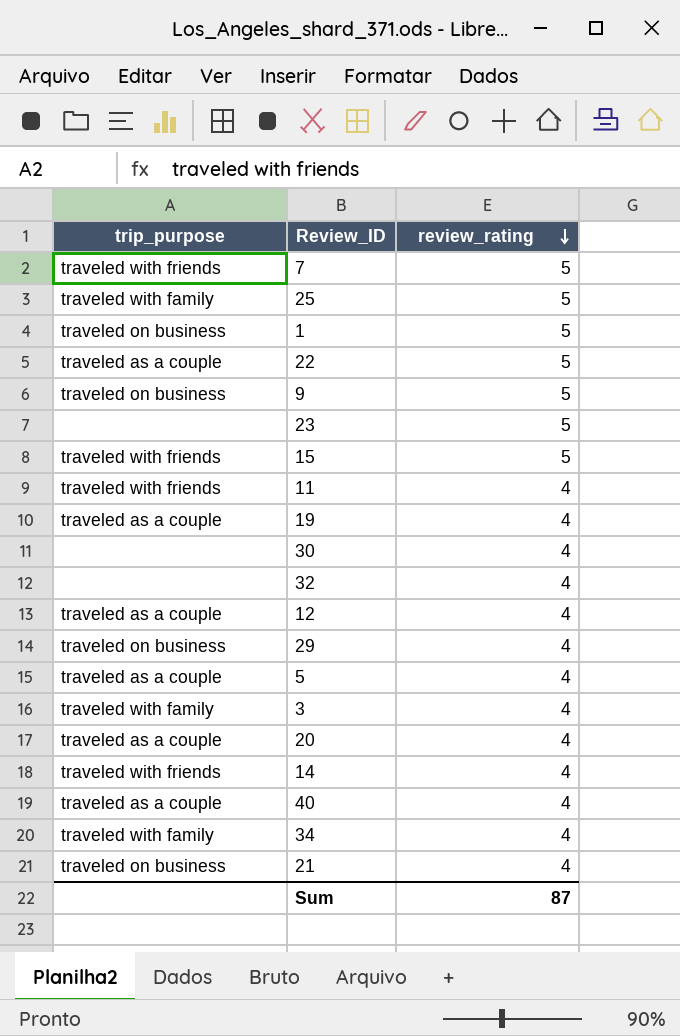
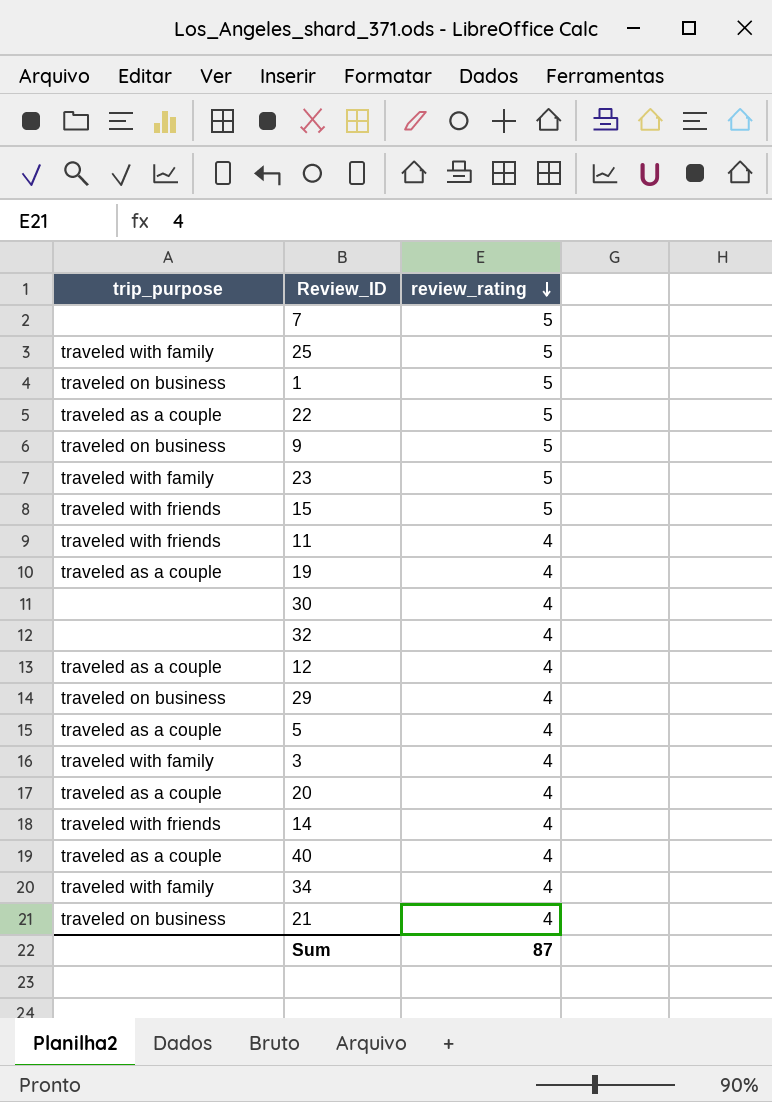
7 | trip_purpose: traveled with friends -> none
23 | trip_purpose: none -> traveled with family

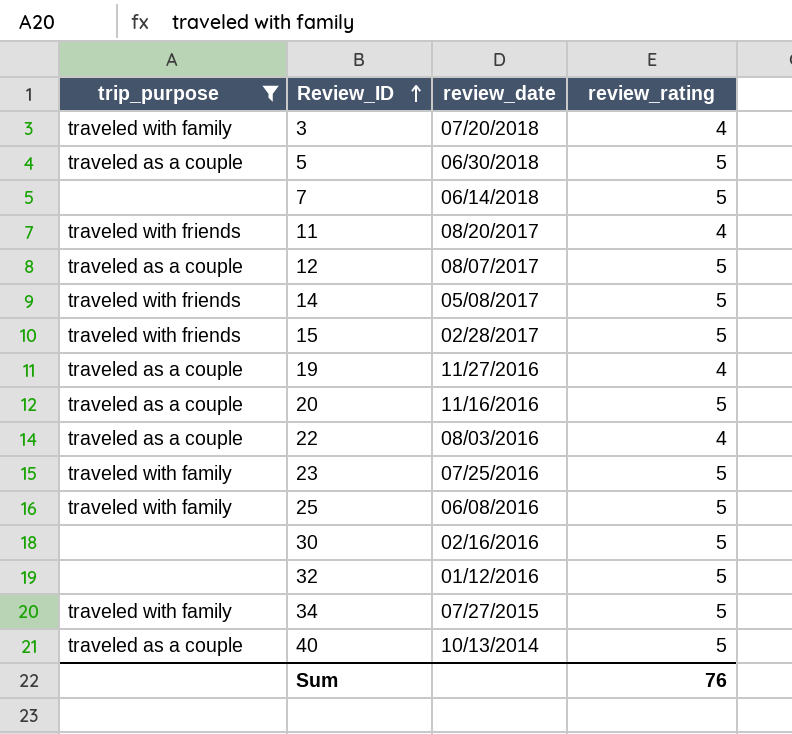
filter: none -> trip_purpose != traveled on business
row order: review_rating descending -> Review_ID ascending
column review_date | position: none -> 3
5 | review_rating: 4 -> 5
12 | review_rating: 4 -> 5
14 | review_rating: 4 -> 5
20 | review_rating: 4 -> 5
22 | review_rating: 5 -> 4
30 | review_rating: 4 -> 5
32 | review_rating: 4 -> 5
34 | review_rating: 4 -> 5
40 | review_rating: 4 -> 5
Sum | review_rating: 87 -> 76

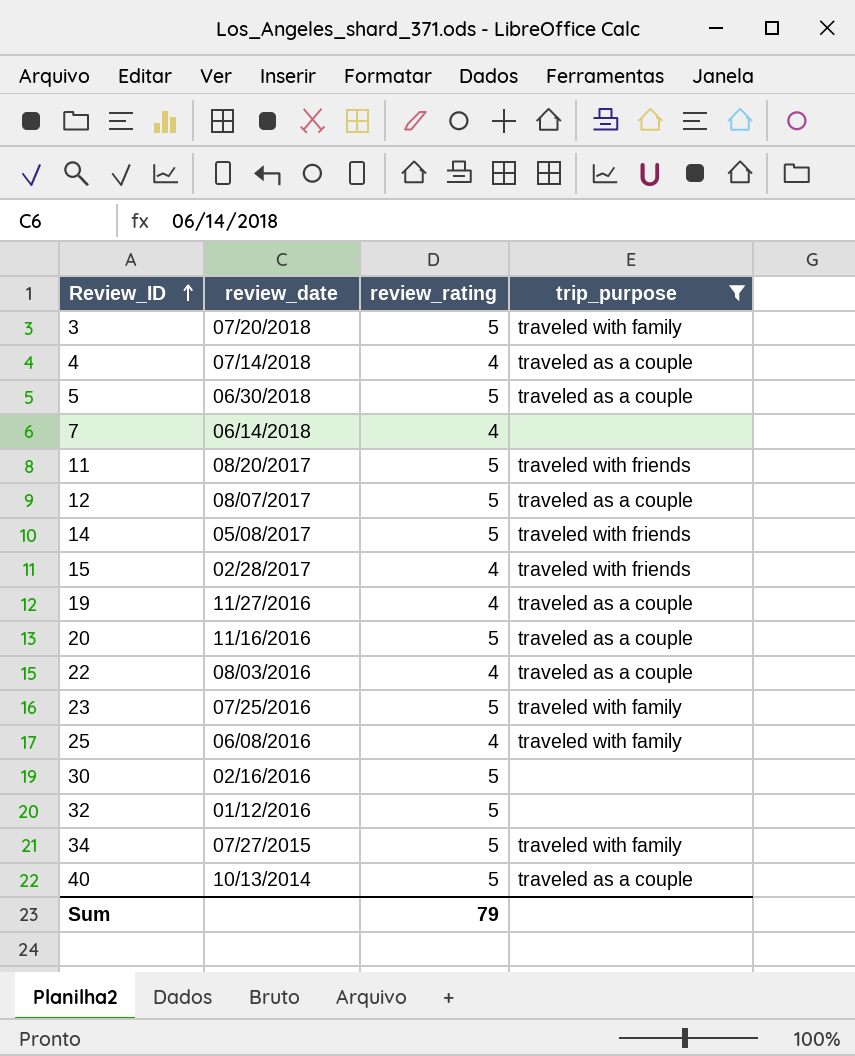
column trip_purpose | position: 1 -> 4
3 | review_rating: 4 -> 5
row 4: none -> 07/14/2018 | 4 | traveled as a couple
7 | review_rating: 5 -> 4
11 | review_rating: 4 -> 5
15 | review_rating: 5 -> 4
25 | review_rating: 5 -> 4
Sum | review_rating: 76 -> 79

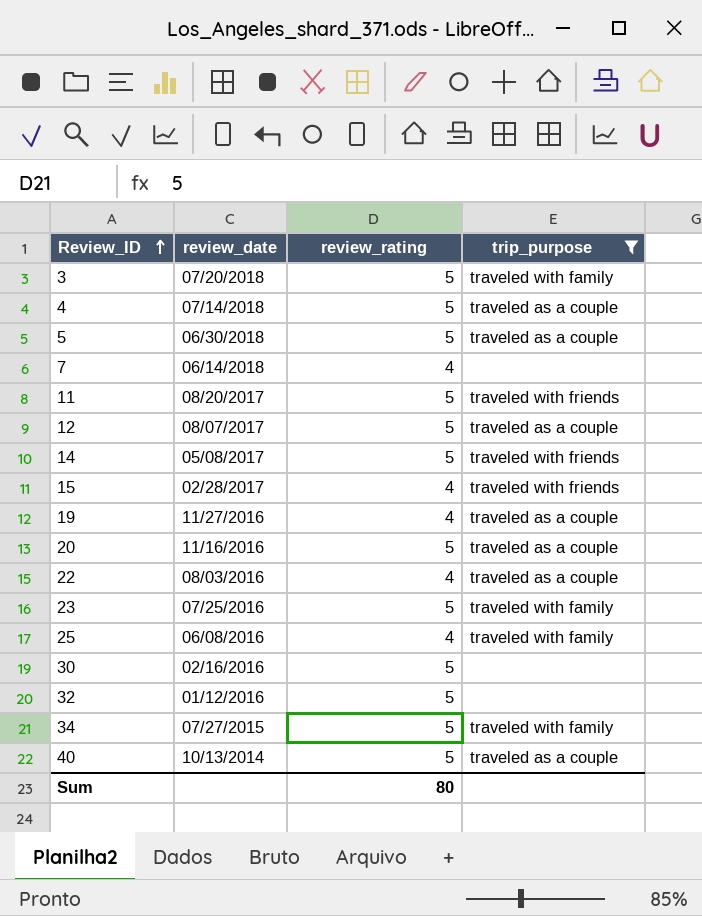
4 | review_rating: 4 -> 5
Sum | review_rating: 79 -> 80

